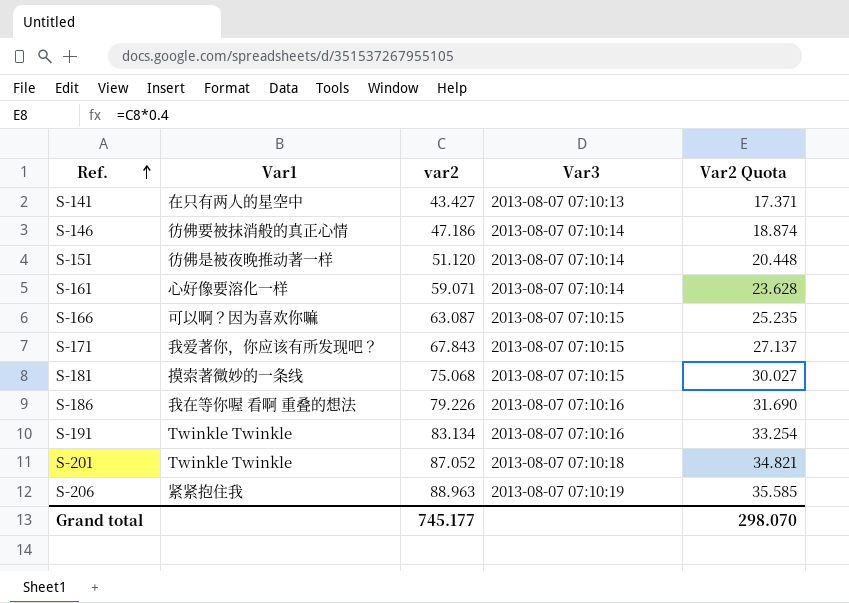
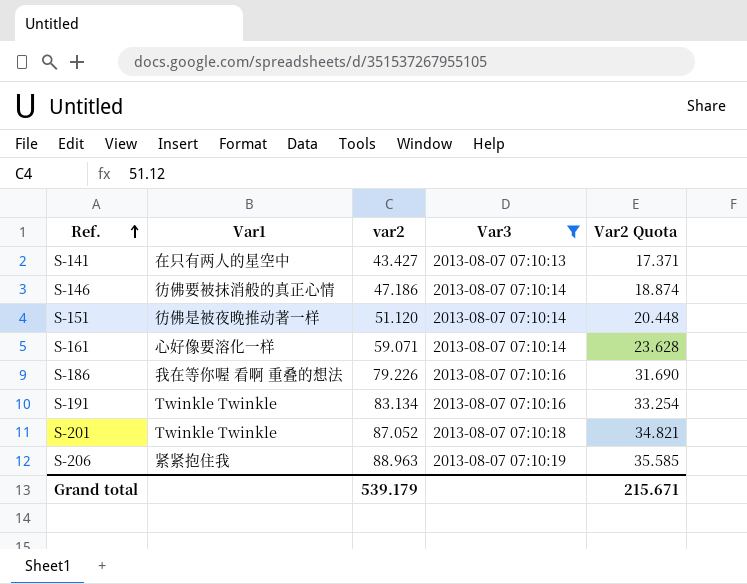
filter: none -> Var3 != 2013-08-07 07:10:15
Grand total | var2: 745.177 -> 539.179
Grand total | Var2 Quota: 298.070 -> 215.671

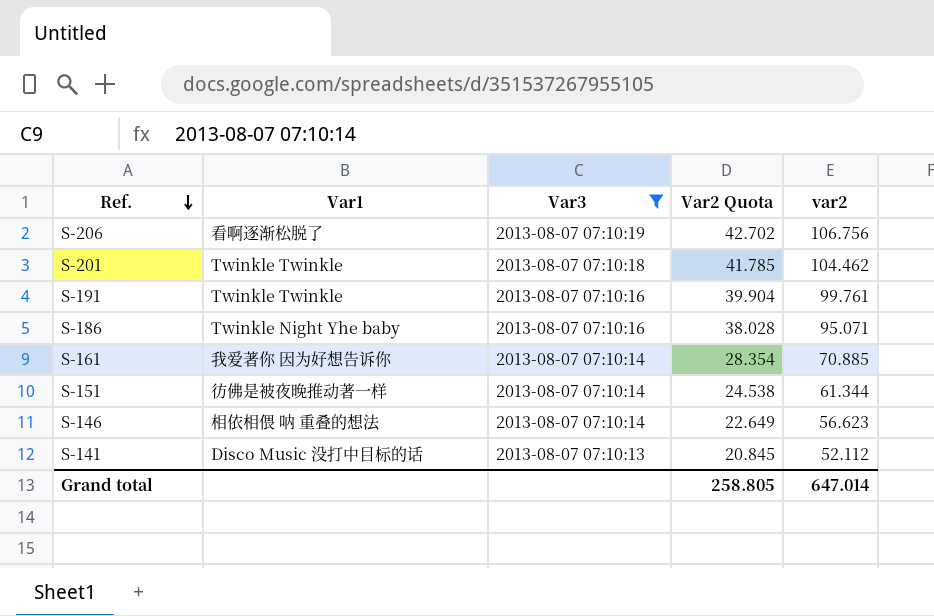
row order: Ref. ascending -> Ref. descending
column var2 | position: 3 -> 5
S-206 | Var1: 紧紧抱住我 -> 看啊逐渐松脱了
S-206 | Var2 Quota: 35.585 -> 42.702
S-206 | var2: 88.963 -> 106.756
S-201 | Var2 Quota: 34.821 -> 41.785
S-201 | var2: 87.052 -> 104.462
S-191 | Var2 Quota: 33.254 -> 39.904
S-191 | var2: 83.134 -> 99.761
S-186 | Var1: 我在等你喔 看啊 重叠的想法 -> Twinkle Night Yhe baby
S-186 | Var2 Quota: 31.690 -> 38.028
S-186 | var2: 79.226 -> 95.071
S-161 | Var1: 心好像要溶化一样 -> 我爱著你 因为好想告诉你
S-161 | Var2 Quota: 23.628 -> 28.354
S-161 | var2: 59.071 -> 70.885
S-151 | Var2 Quota: 20.448 -> 24.538
S-151 | var2: 51.120 -> 61.344
S-146 | Var1: 彷佛要被抹消般的真正心情 -> 相依相偎 呐 重叠的想法
S-146 | Var2 Quota: 18.874 -> 22.649
S-146 | var2: 47.186 -> 56.623
S-141 | Var1: 在只有两人的星空中 -> Disco Music 没打中目标的话
S-141 | Var2 Quota: 17.371 -> 20.845
S-141 | var2: 43.427 -> 52.112
Grand total | Var2 Quota: 215.671 -> 258.805
Grand total | var2: 539.179 -> 647.014

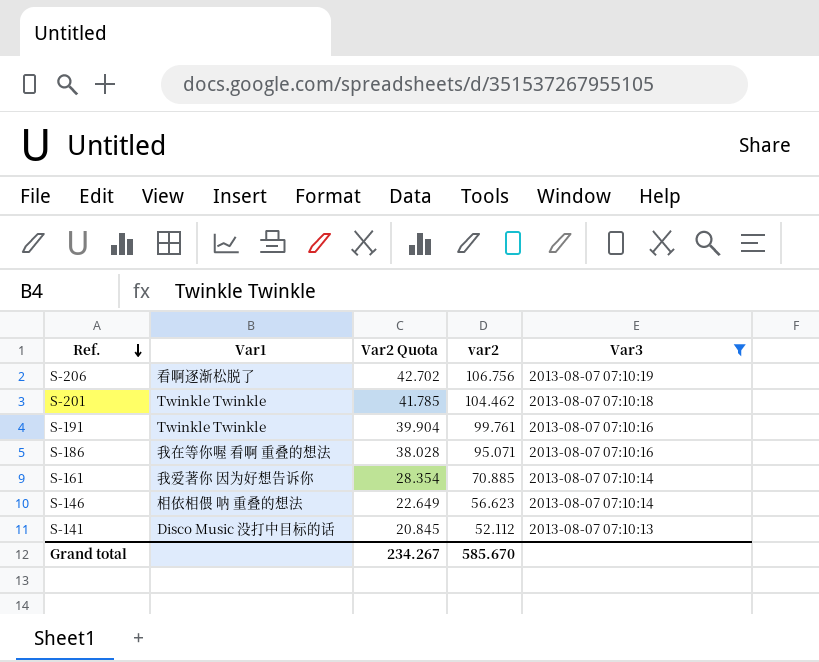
column Var3 | position: 3 -> 5
row S-151: 彷佛是被夜晚推动著一样 | 2013-08-07 07:10:14 | 24.538 | 61.344 -> none
S-186 | Var1: Twinkle Night Yhe baby -> 我在等你喔 看啊 重叠的想法
Grand total | Var2 Quota: 258.805 -> 234.267
Grand total | var2: 647.014 -> 585.670

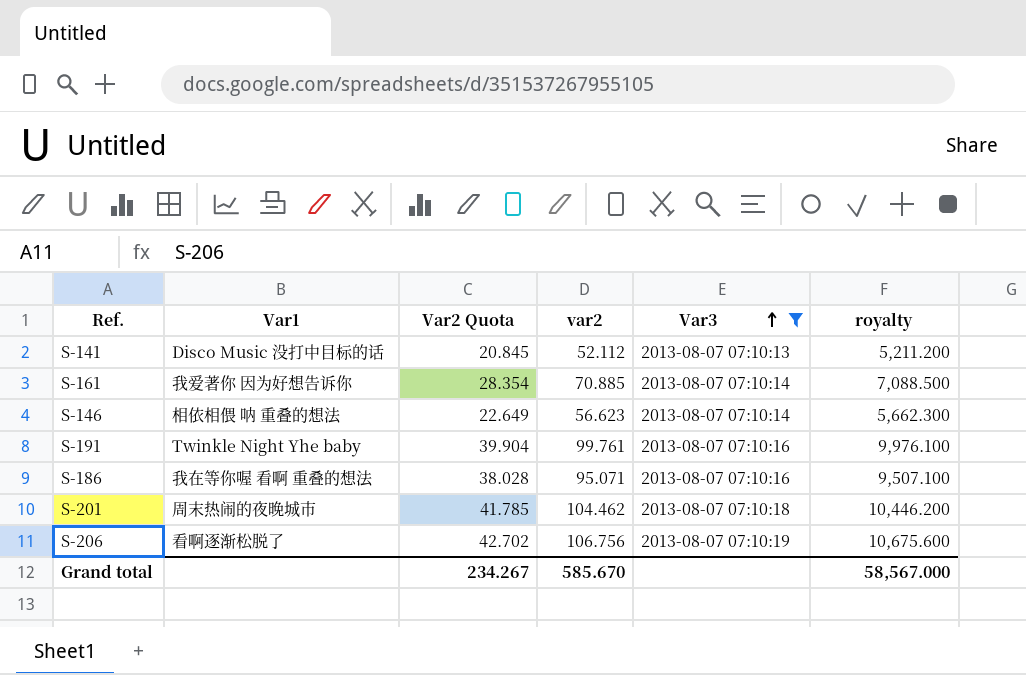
row order: Ref. descending -> Var3 ascending
column royalty | formula: none -> [var2] * 100
S-191 | Var1: Twinkle Twinkle -> Twinkle Night Yhe baby
S-201 | Var1: Twinkle Twinkle -> 周末热闹的夜晚城市

